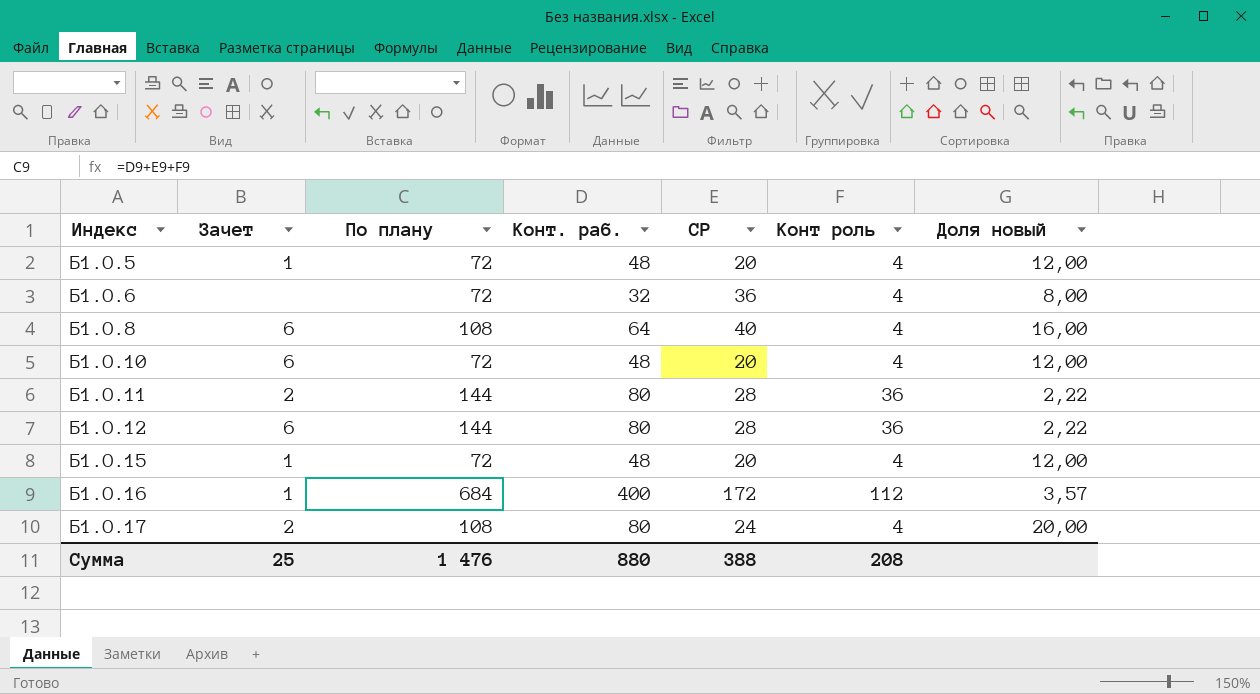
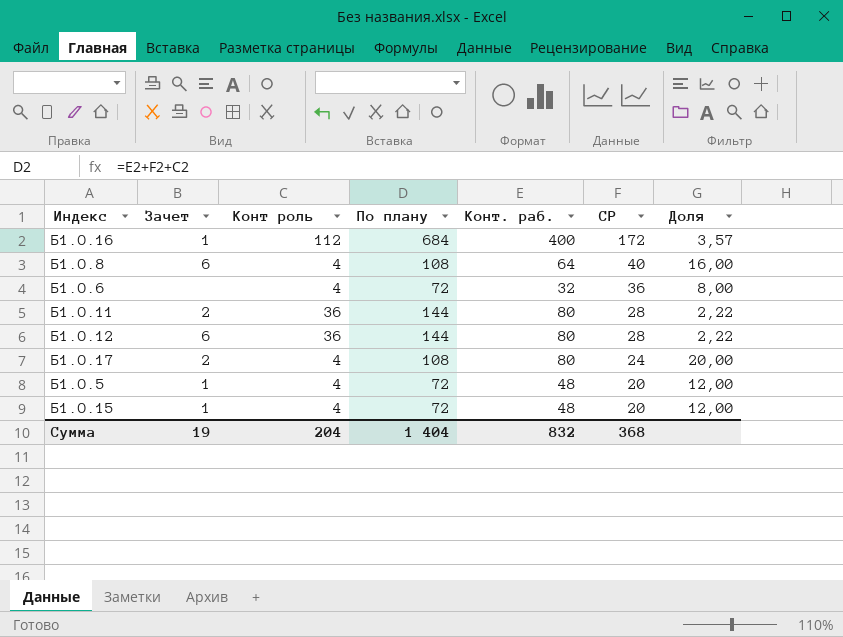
row order: Индекс ascending -> СР descending
column Конт роль | position: 6 -> 3
column name: Доля новый -> Доля
row Б1.О.10: 6 | 72 | 48 | 20 | 4 | 12,00 -> none
Сумма | Зачет: 25 -> 19
Сумма | Конт роль: 208 -> 204
Сумма | По плану: 1 476 -> 1 404
Сумма | Конт. раб.: 880 -> 832
Сумма | СР: 388 -> 368

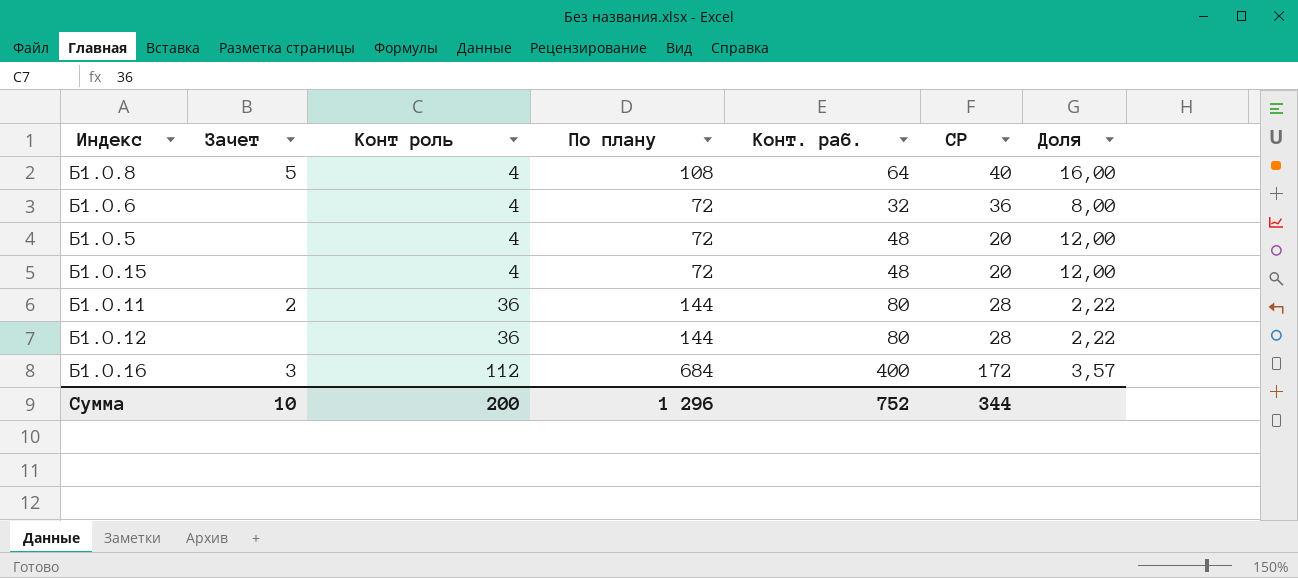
row order: СР descending -> Конт роль ascending
row Б1.О.17: 2 | 4 | 108 | 80 | 24 | 20,00 -> none
Б1.О.8 | Зачет: 6 -> 5
Б1.О.5 | Зачет: 1 -> none
Б1.О.15 | Зачет: 1 -> none
Б1.О.12 | Зачет: 6 -> none
Б1.О.16 | Зачет: 1 -> 3
Сумма | Зачет: 19 -> 10
Сумма | Конт роль: 204 -> 200
Сумма | По плану: 1 404 -> 1 296
Сумма | Конт. раб.: 832 -> 752
Сумма | СР: 368 -> 344

